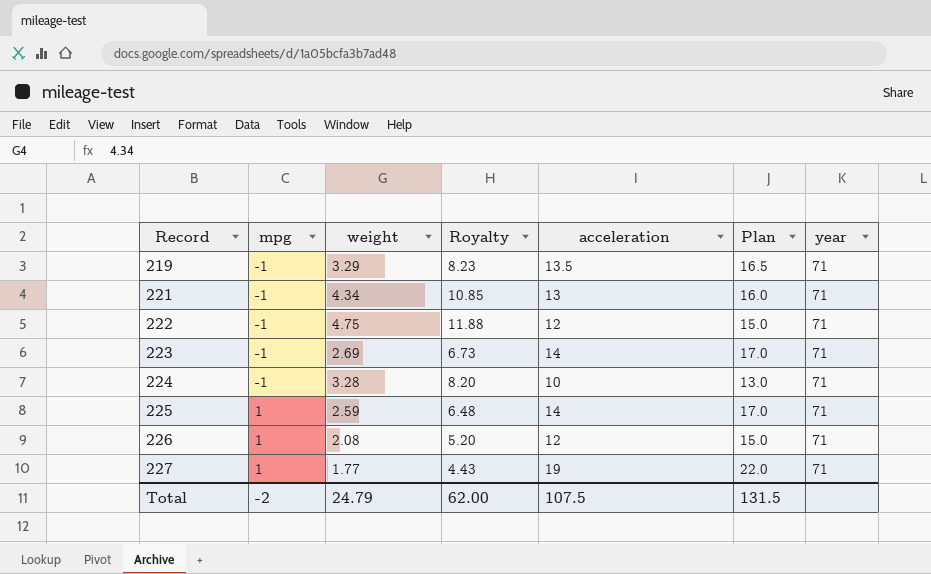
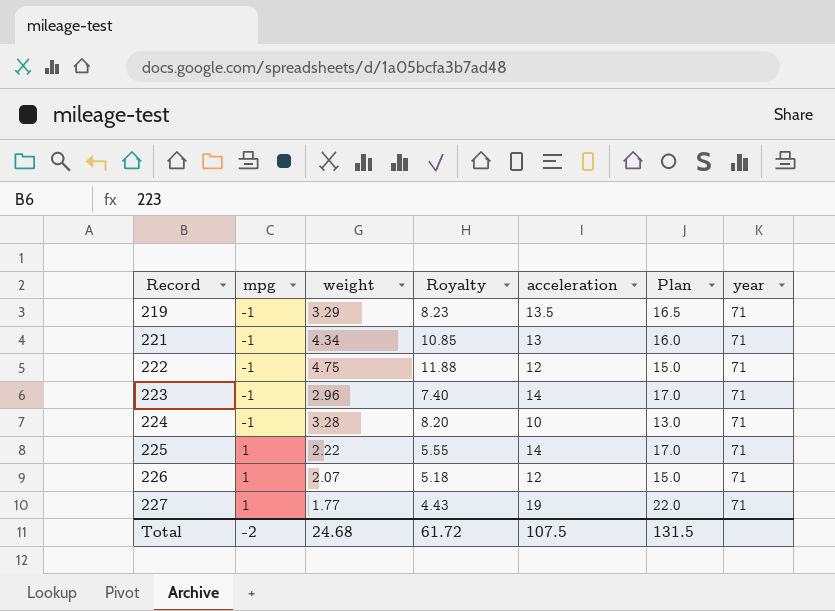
223 | weight: 2.69 -> 2.96
223 | Royalty: 6.73 -> 7.40
225 | weight: 2.59 -> 2.22
225 | Royalty: 6.48 -> 5.55
226 | weight: 2.08 -> 2.07
226 | Royalty: 5.20 -> 5.18
Total | weight: 24.79 -> 24.68
Total | Royalty: 62.00 -> 61.72

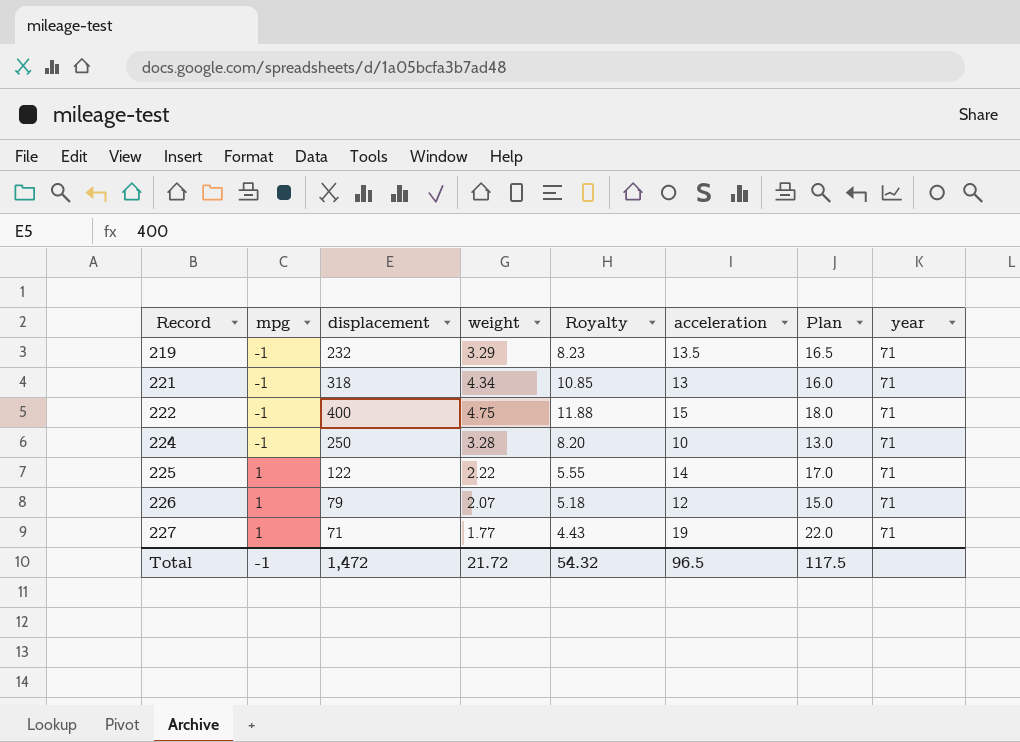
column displacement | position: none -> 3
row 223: -1 | 2.96 | 7.40 | 14 | 17.0 | 71 -> none
222 | acceleration: 12 -> 15
222 | Plan: 15.0 -> 18.0
Total | mpg: -2 -> -1
Total | weight: 24.68 -> 21.72
Total | Royalty: 61.72 -> 54.32
Total | acceleration: 107.5 -> 96.5
Total | Plan: 131.5 -> 117.5

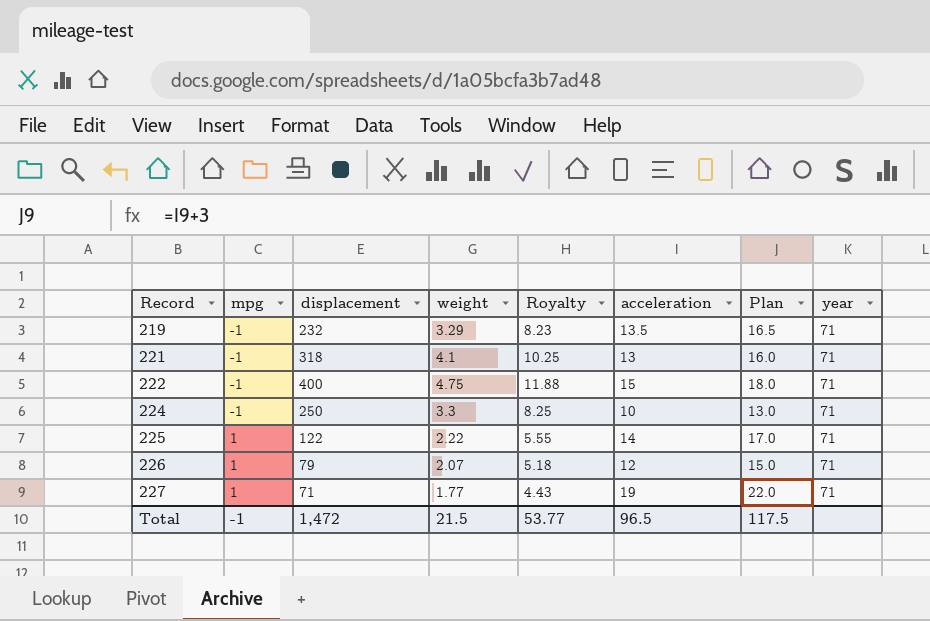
221 | weight: 4.34 -> 4.1
221 | Royalty: 10.85 -> 10.25
224 | weight: 3.28 -> 3.3
224 | Royalty: 8.20 -> 8.25
Total | weight: 21.72 -> 21.5
Total | Royalty: 54.32 -> 53.77

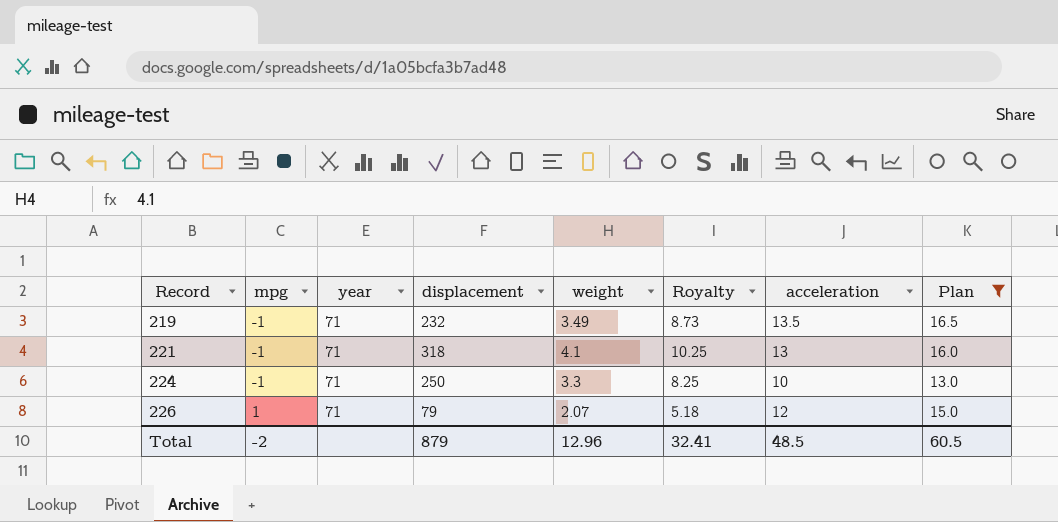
filter: none -> Plan <= 16.5
column year | position: 8 -> 3
219 | weight: 3.29 -> 3.49
219 | Royalty: 8.23 -> 8.73
Total | mpg: -1 -> -2
Total | displacement: 1,472 -> 879
Total | weight: 21.5 -> 12.96
Total | Royalty: 53.77 -> 32.41
Total | acceleration: 96.5 -> 48.5
Total | Plan: 117.5 -> 60.5

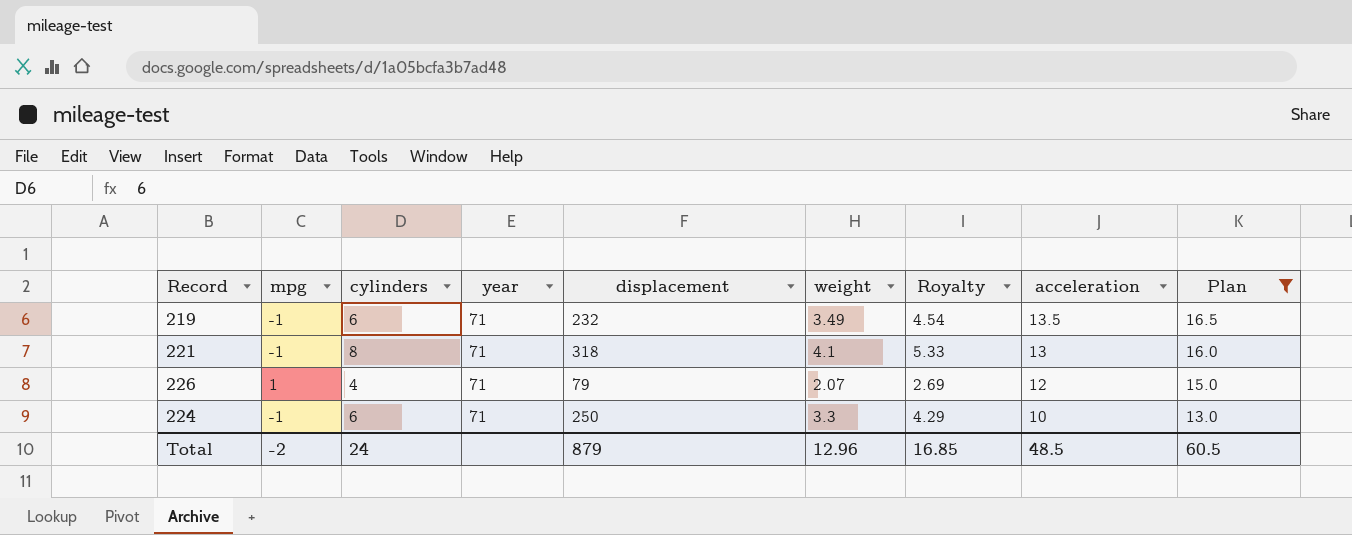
row order: Record ascending -> acceleration descending
column cylinders | position: none -> 3
column Royalty | formula: [weight] * 2.5 -> [weight] * 1.3
Total | Royalty: 32.41 -> 16.85

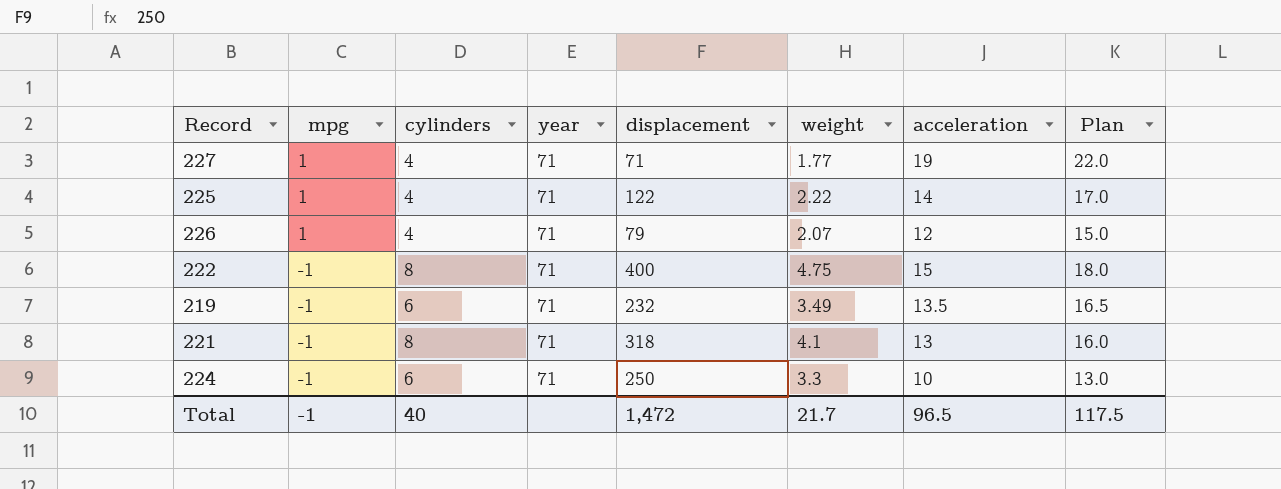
filter: Plan <= 16.5 -> none
row order: acceleration descending -> mpg descending
column Royalty | formula: [weight] * 1.3 -> none
Total | mpg: -2 -> -1
Total | cylinders: 24 -> 40
Total | displacement: 879 -> 1,472
Total | weight: 12.96 -> 21.7
Total | acceleration: 48.5 -> 96.5
Total | Plan: 60.5 -> 117.5

